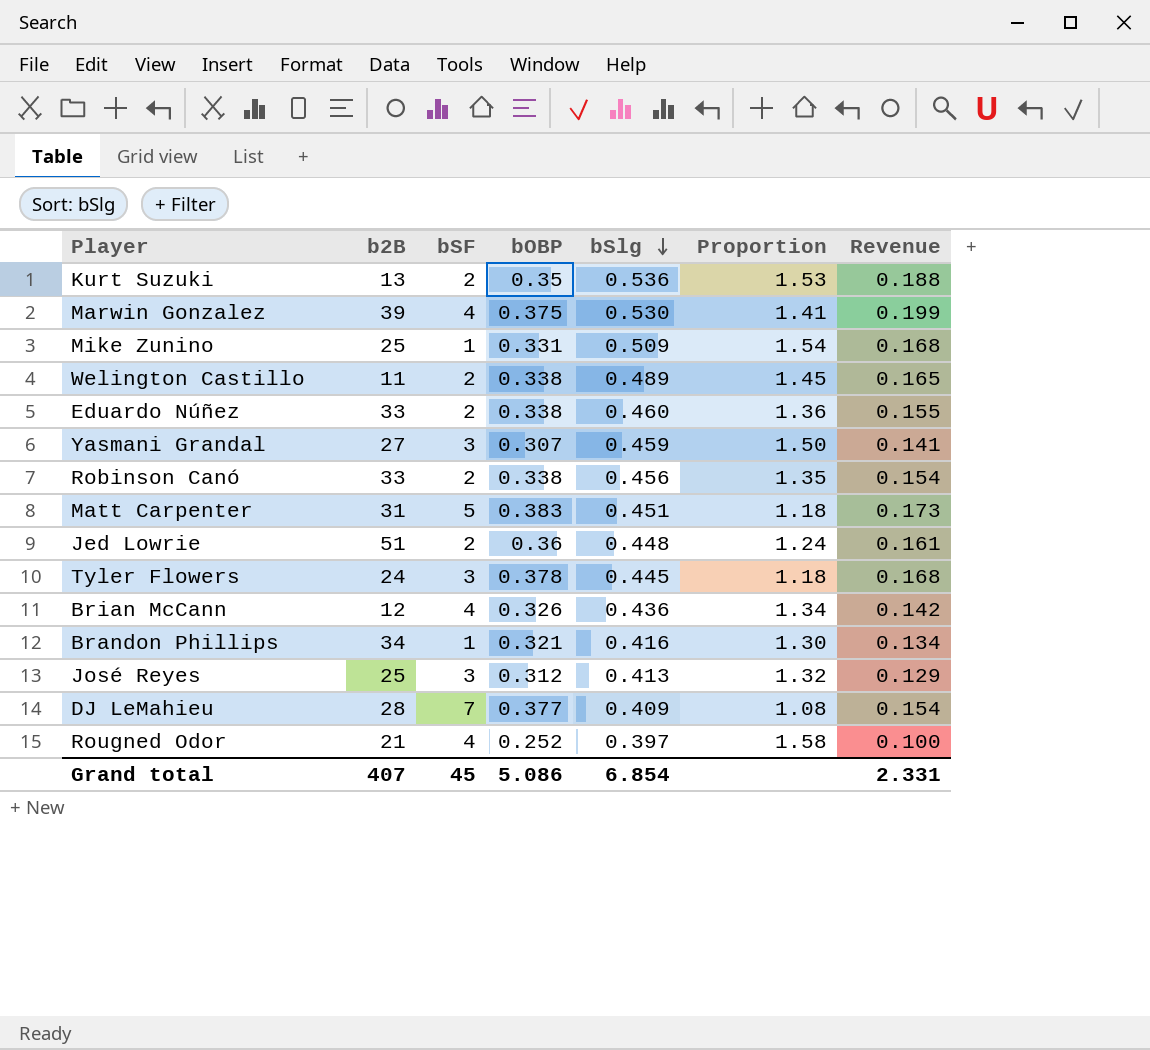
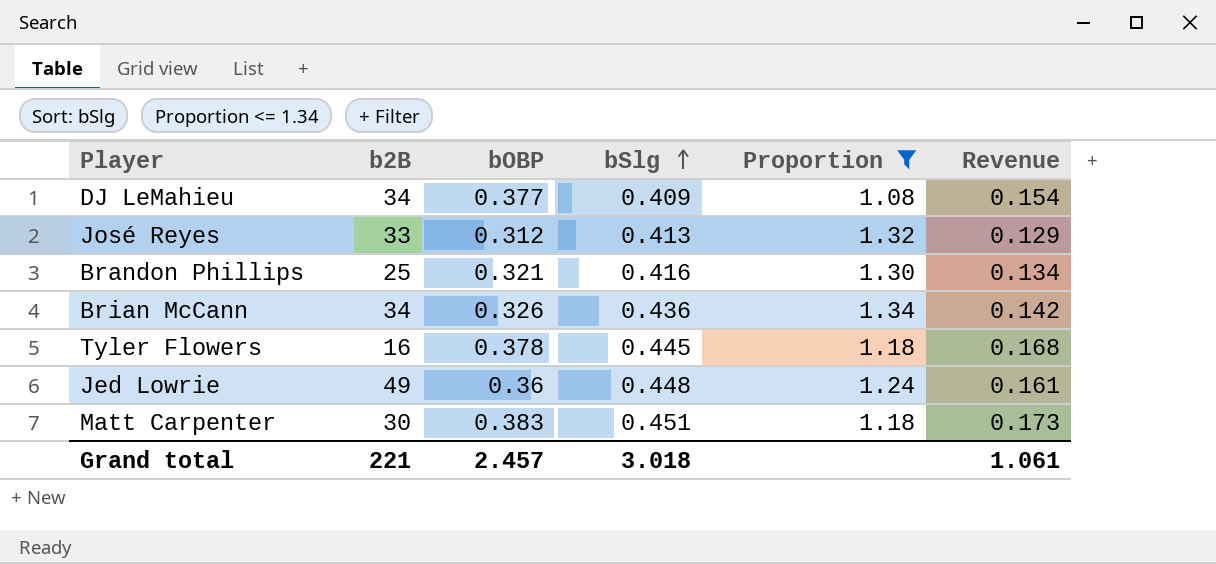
filter: none -> Proportion <= 1.34
row order: bSlg descending -> bSlg ascending
column bSF | position: 3 -> none
DJ LeMahieu | b2B: 28 -> 34
José Reyes | b2B: 25 -> 33
Brandon Phillips | b2B: 34 -> 25
Brian McCann | b2B: 12 -> 34
Tyler Flowers | b2B: 24 -> 16
Jed Lowrie | b2B: 51 -> 49
Matt Carpenter | b2B: 31 -> 30
Grand total | b2B: 407 -> 221
Grand total | bOBP: 5.086 -> 2.457
Grand total | bSlg: 6.854 -> 3.018
Grand total | Revenue: 2.331 -> 1.061

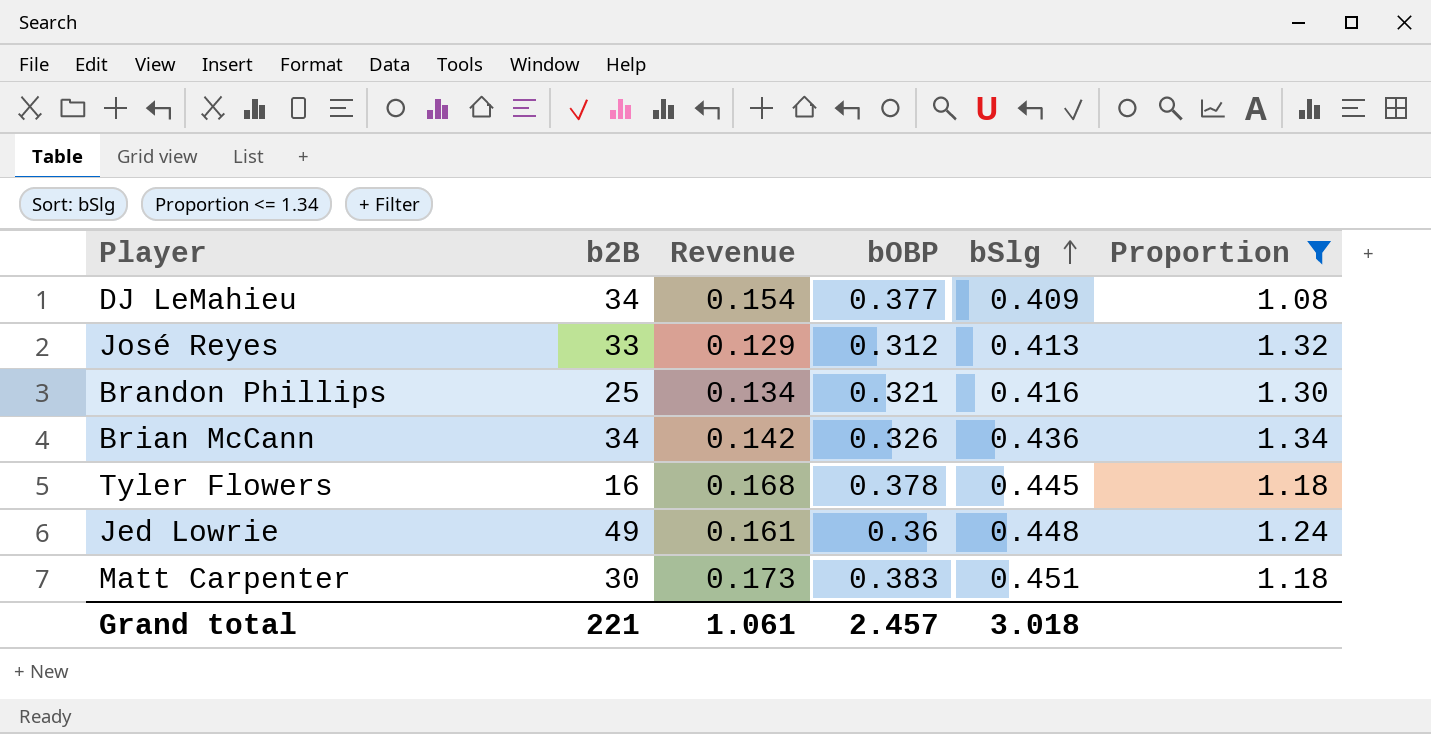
column Revenue | position: 6 -> 3

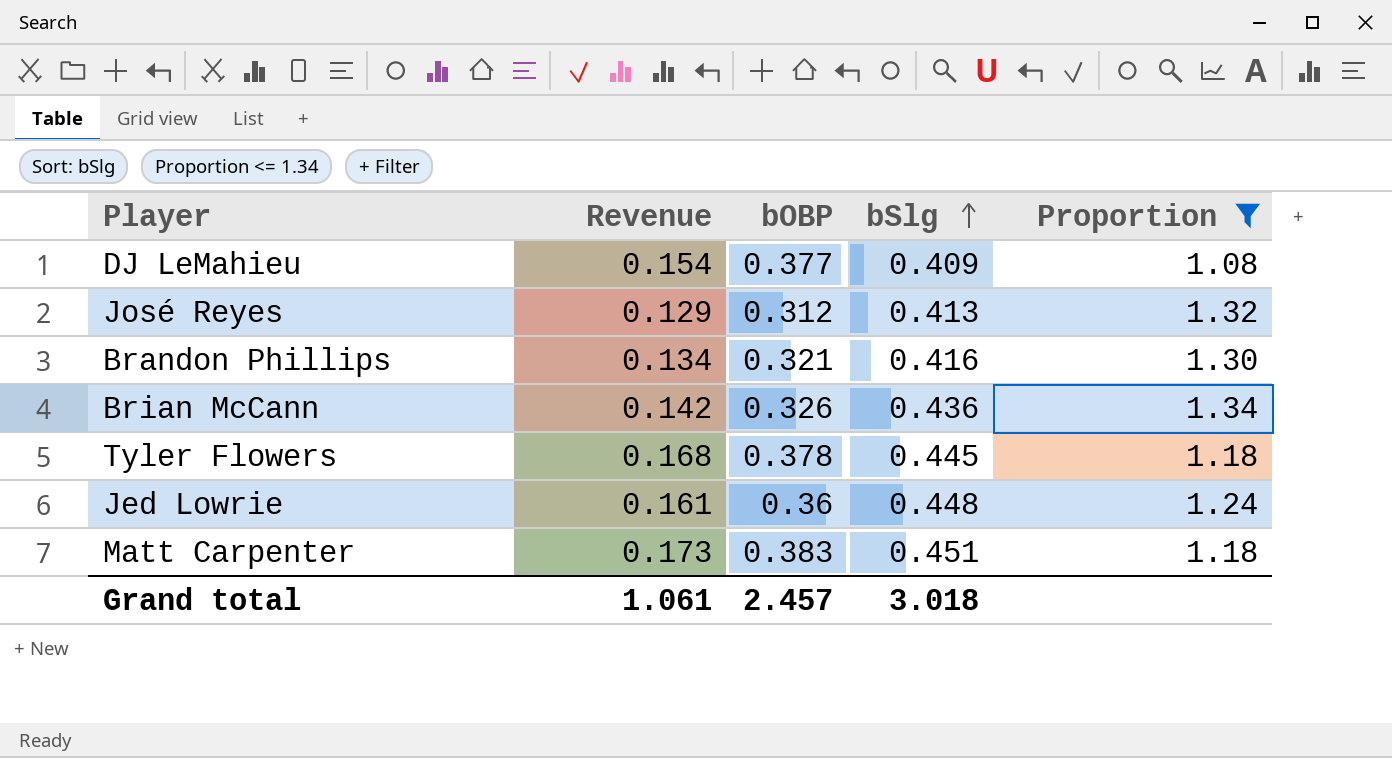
column b2B | position: 2 -> none

